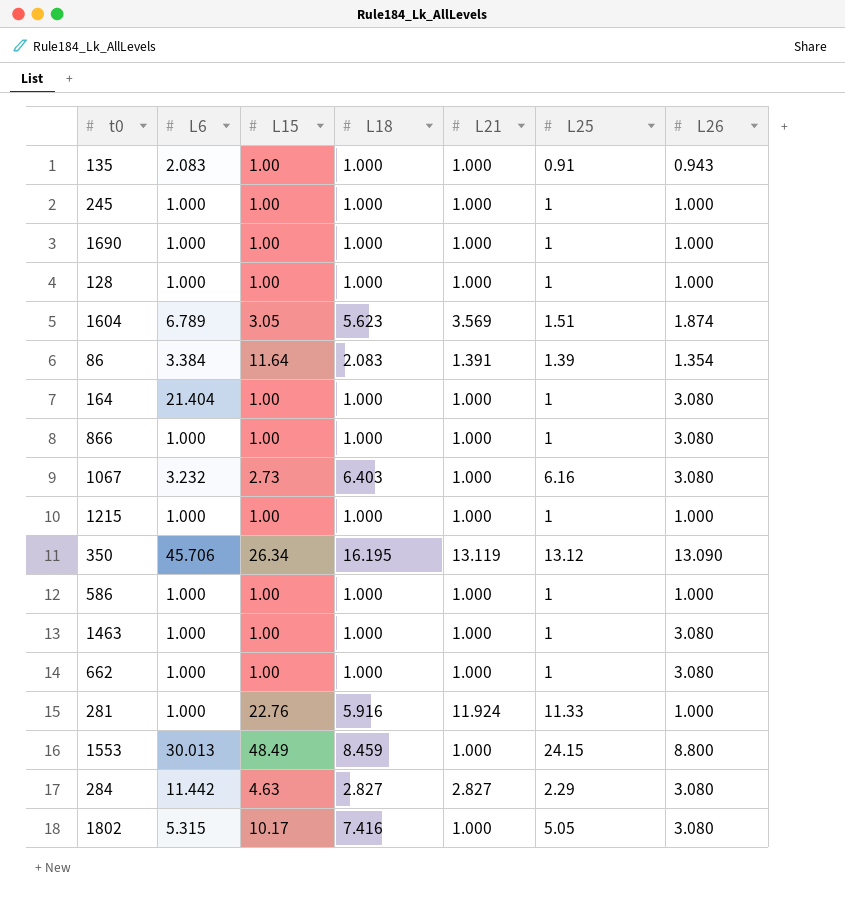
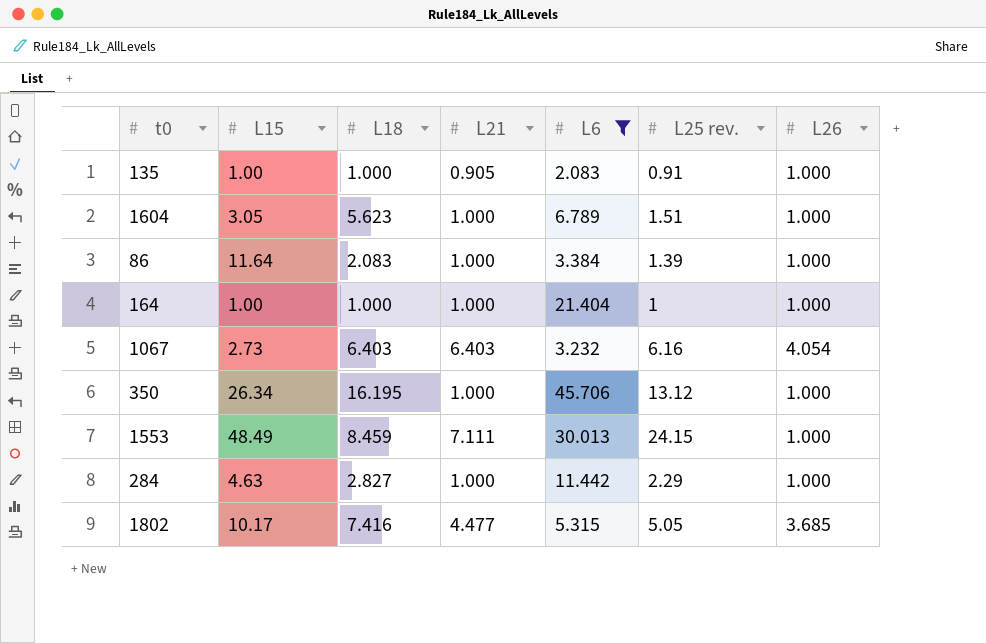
filter: none -> L6 != 1.000
column L6 | position: 2 -> 5
column name: L25 -> L25 rev.
135 | L21: 1.000 -> 0.905
135 | L26: 0.943 -> 1.000
1604 | L21: 3.569 -> 1.000
1604 | L26: 1.874 -> 1.000
86 | L21: 1.391 -> 1.000
86 | L26: 1.354 -> 1.000
164 | L26: 3.080 -> 1.000
1067 | L21: 1.000 -> 6.403
1067 | L26: 3.080 -> 4.054
350 | L21: 13.119 -> 1.000
350 | L26: 13.090 -> 1.000
1553 | L21: 1.000 -> 7.111
1553 | L26: 8.800 -> 1.000
284 | L21: 2.827 -> 1.000
284 | L26: 3.080 -> 1.000
1802 | L21: 1.000 -> 4.477
1802 | L26: 3.080 -> 3.685

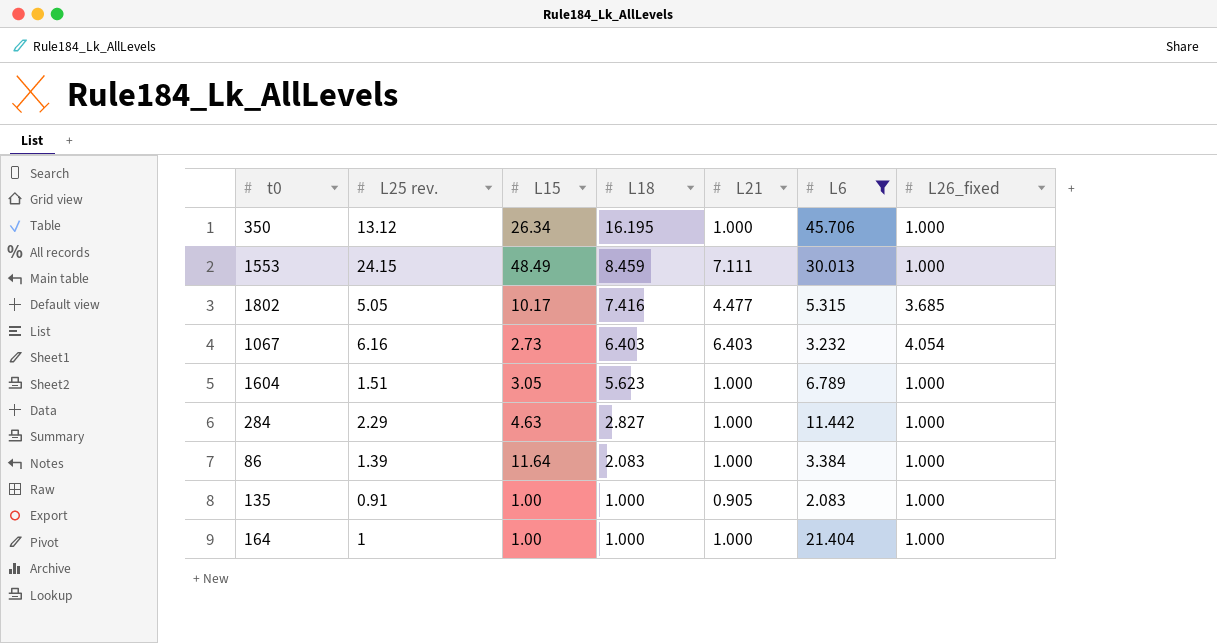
row order: none -> L18 descending
column L25 rev. | position: 6 -> 2
column name: L26 -> L26_fixed

